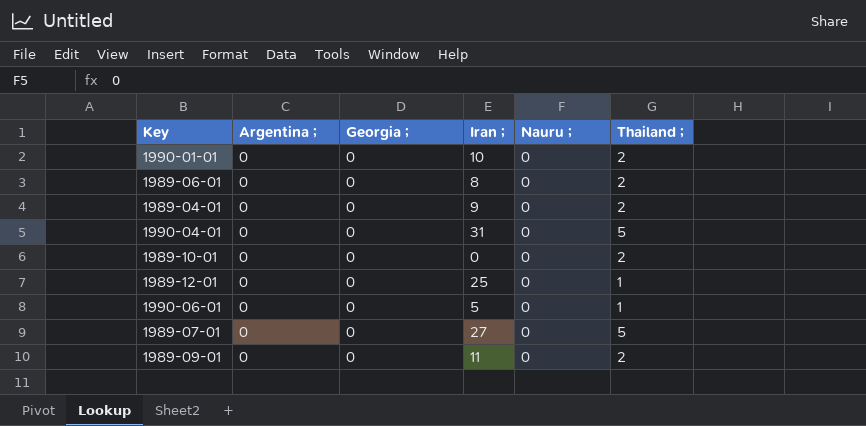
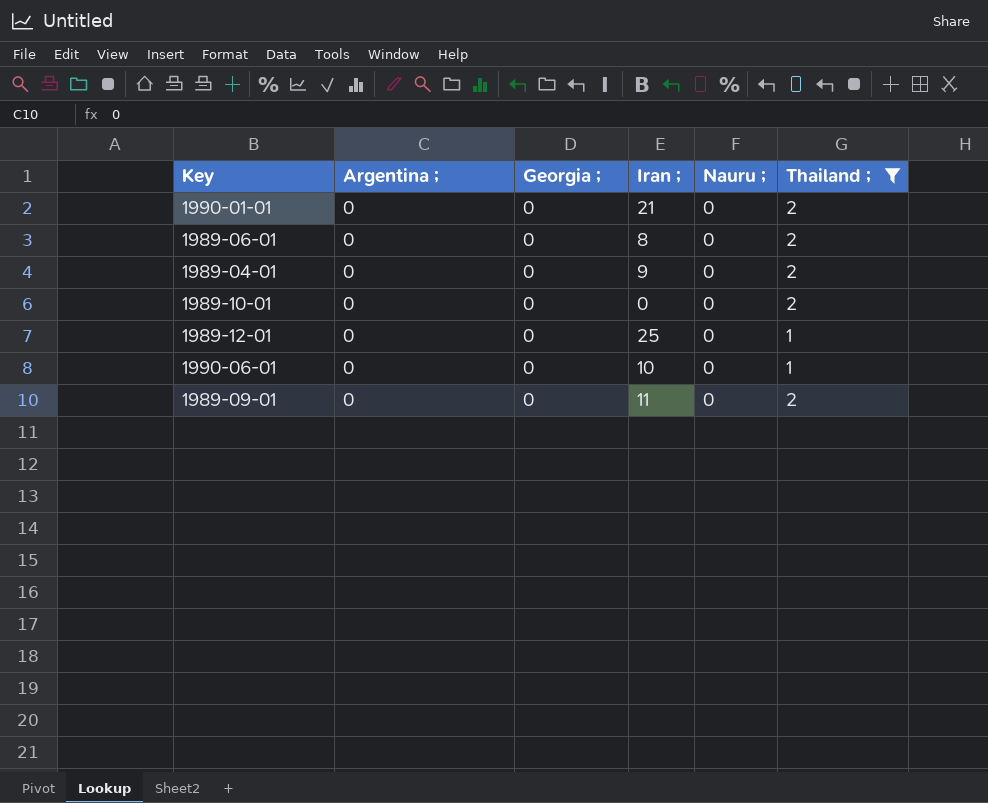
filter: none -> Thailand ; != 5
1990-01-01 | Iran ;: 10 -> 21
1990-06-01 | Iran ;: 5 -> 10

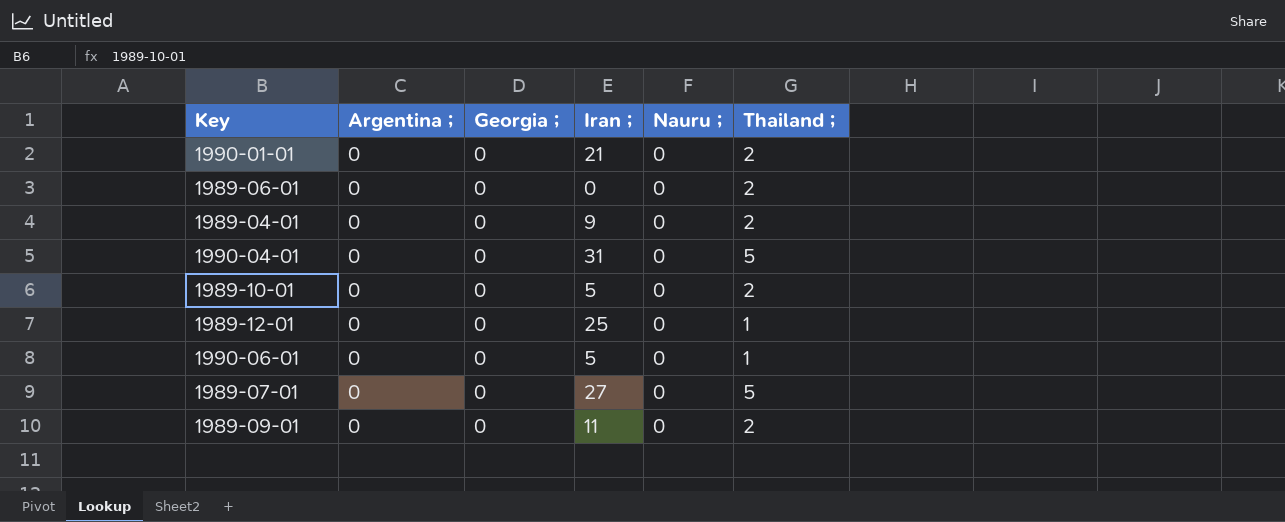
filter: Thailand ; != 5 -> none
1989-06-01 | Iran ;: 8 -> 0
1989-10-01 | Iran ;: 0 -> 5
1990-06-01 | Iran ;: 10 -> 5

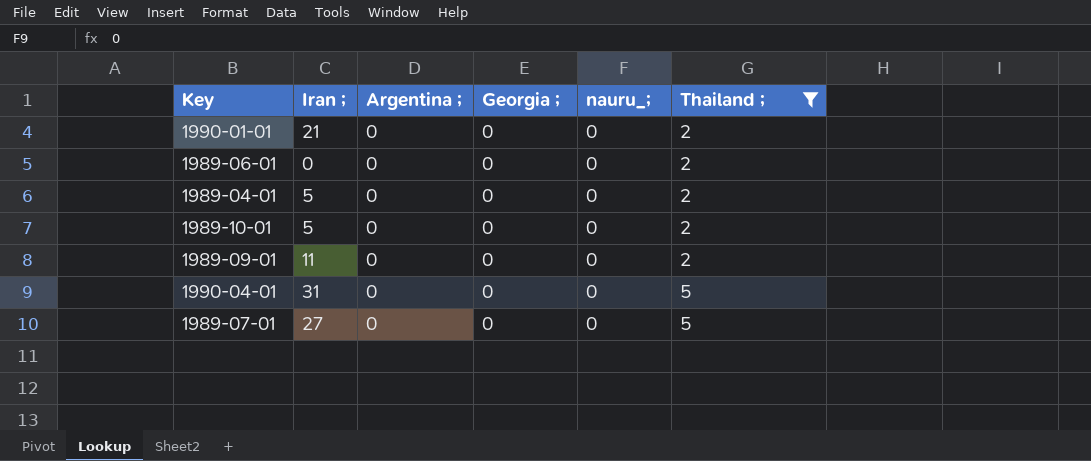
filter: none -> Thailand ; != 1
row order: none -> Thailand ; ascending
column Iran ; | position: 4 -> 2
column name: Nauru ; -> nauru_;
1989-04-01 | Iran ;: 9 -> 5

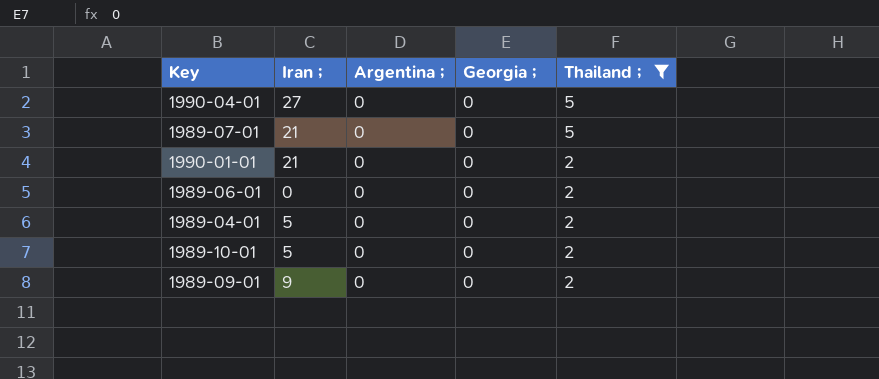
row order: Thailand ; ascending -> Thailand ; descending
column nauru_; | position: 5 -> none
1990-04-01 | Iran ;: 31 -> 27
1989-07-01 | Iran ;: 27 -> 21
1989-09-01 | Iran ;: 11 -> 9

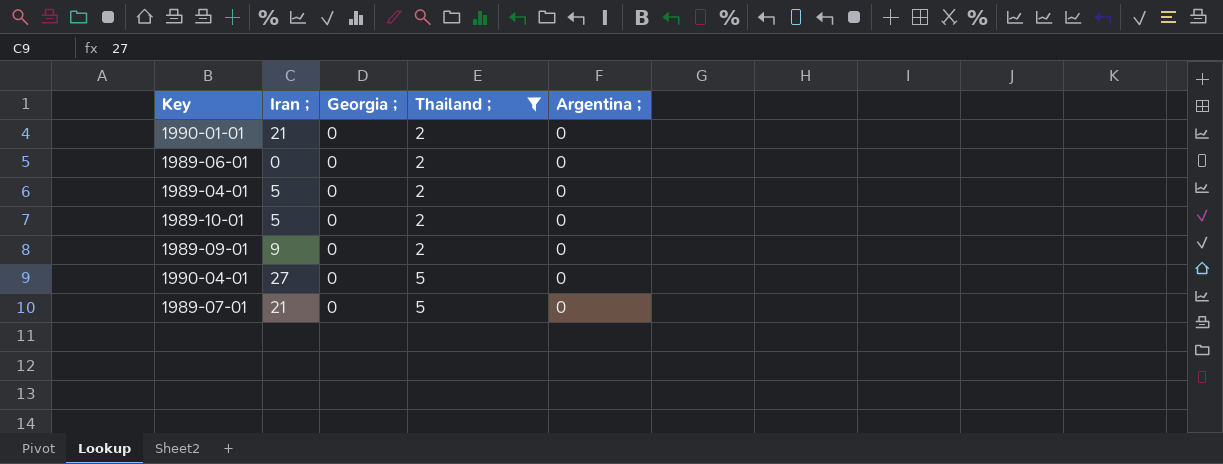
row order: Thailand ; descending -> Thailand ; ascending
column Argentina ; | position: 3 -> 5

